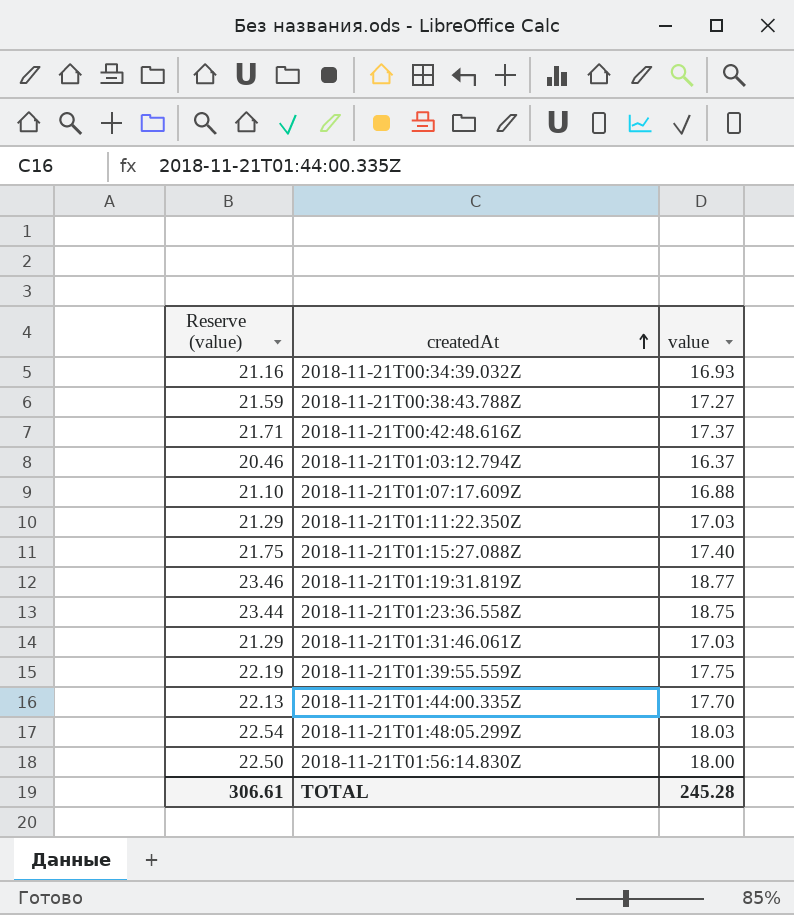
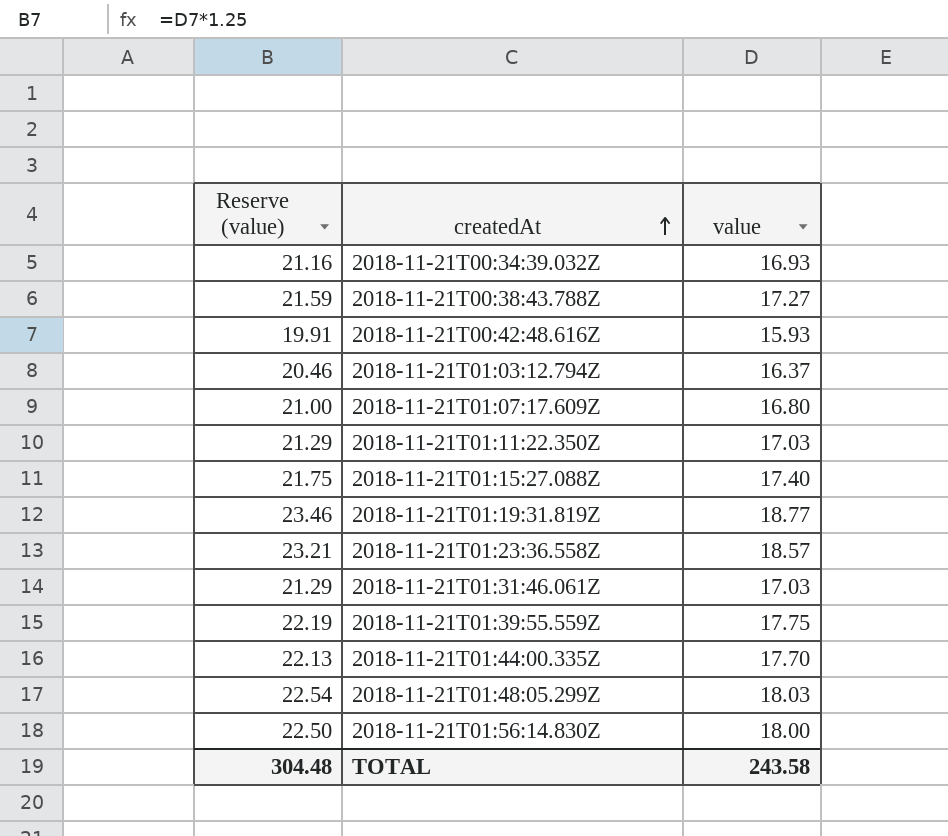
2018-11-21T00:42:48.616Z | Reserve (value): 21.71 -> 19.91
2018-11-21T00:42:48.616Z | value: 17.37 -> 15.93
2018-11-21T01:07:17.609Z | Reserve (value): 21.10 -> 21.00
2018-11-21T01:07:17.609Z | value: 16.88 -> 16.80
2018-11-21T01:23:36.558Z | Reserve (value): 23.44 -> 23.21
2018-11-21T01:23:36.558Z | value: 18.75 -> 18.57
TOTAL | Reserve (value): 306.61 -> 304.48
TOTAL | value: 245.28 -> 243.58

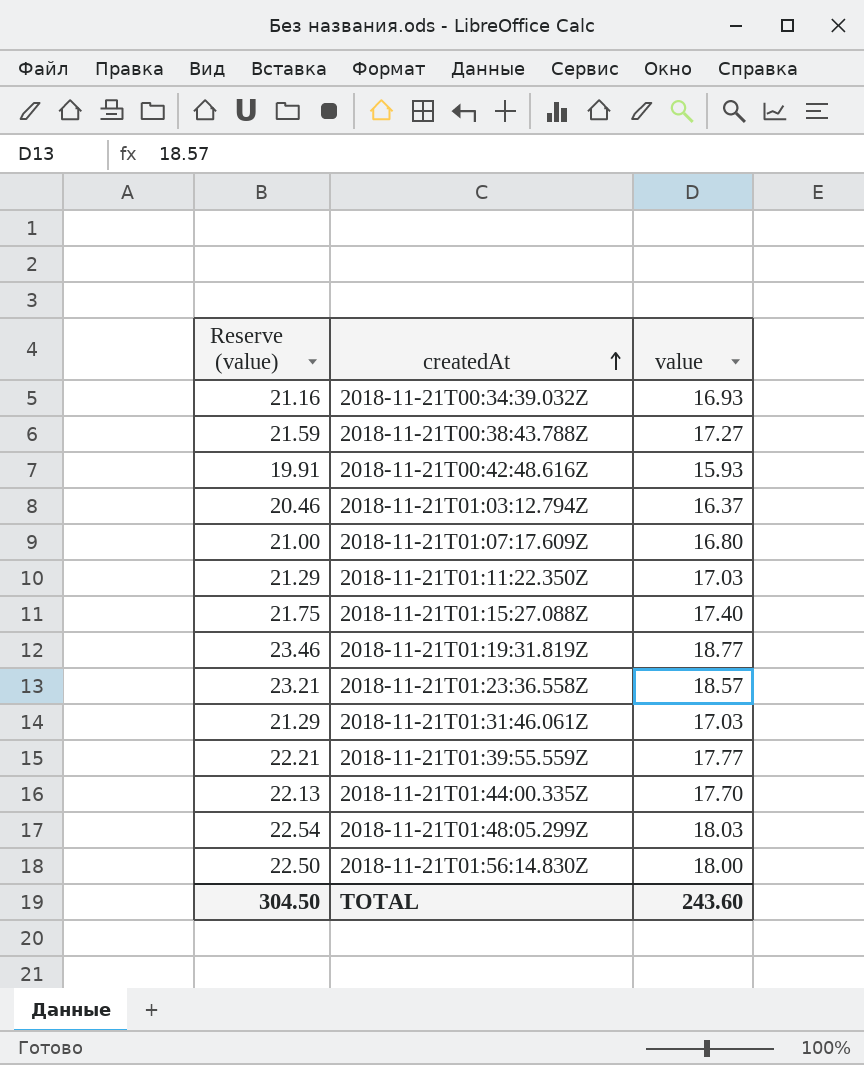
2018-11-21T01:39:55.559Z | Reserve (value): 22.19 -> 22.21
2018-11-21T01:39:55.559Z | value: 17.75 -> 17.77
TOTAL | Reserve (value): 304.48 -> 304.50
TOTAL | value: 243.58 -> 243.60

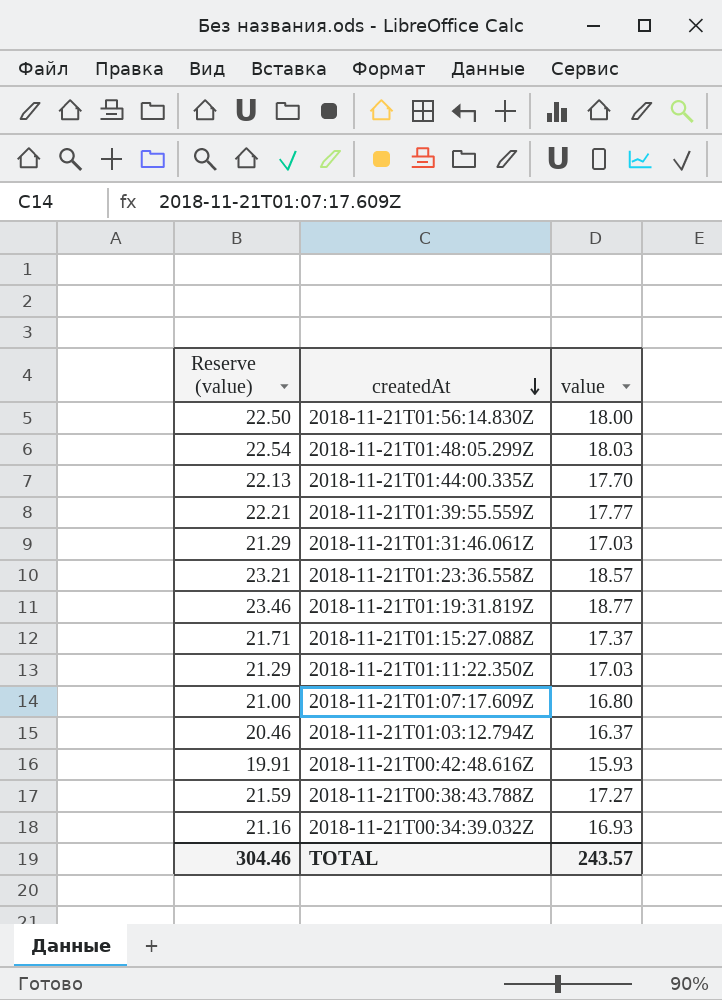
row order: createdAt ascending -> createdAt descending
2018-11-21T01:15:27.088Z | Reserve (value): 21.75 -> 21.71
2018-11-21T01:15:27.088Z | value: 17.40 -> 17.37
TOTAL | Reserve (value): 304.50 -> 304.46
TOTAL | value: 243.60 -> 243.57

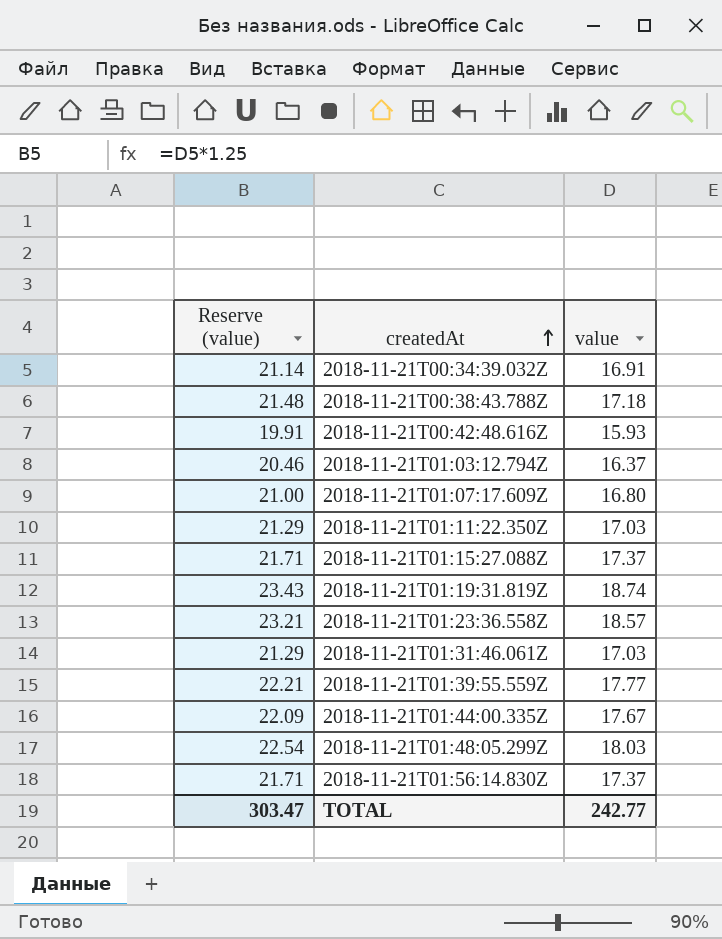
row order: createdAt descending -> createdAt ascending
2018-11-21T00:34:39.032Z | Reserve (value): 21.16 -> 21.14
2018-11-21T00:34:39.032Z | value: 16.93 -> 16.91
2018-11-21T00:38:43.788Z | Reserve (value): 21.59 -> 21.48
2018-11-21T00:38:43.788Z | value: 17.27 -> 17.18
2018-11-21T01:19:31.819Z | Reserve (value): 23.46 -> 23.43
2018-11-21T01:19:31.819Z | value: 18.77 -> 18.74
2018-11-21T01:44:00.335Z | Reserve (value): 22.13 -> 22.09
2018-11-21T01:44:00.335Z | value: 17.70 -> 17.67
2018-11-21T01:56:14.830Z | Reserve (value): 22.50 -> 21.71
2018-11-21T01:56:14.830Z | value: 18.00 -> 17.37
TOTAL | Reserve (value): 304.46 -> 303.47
TOTAL | value: 243.57 -> 242.77

